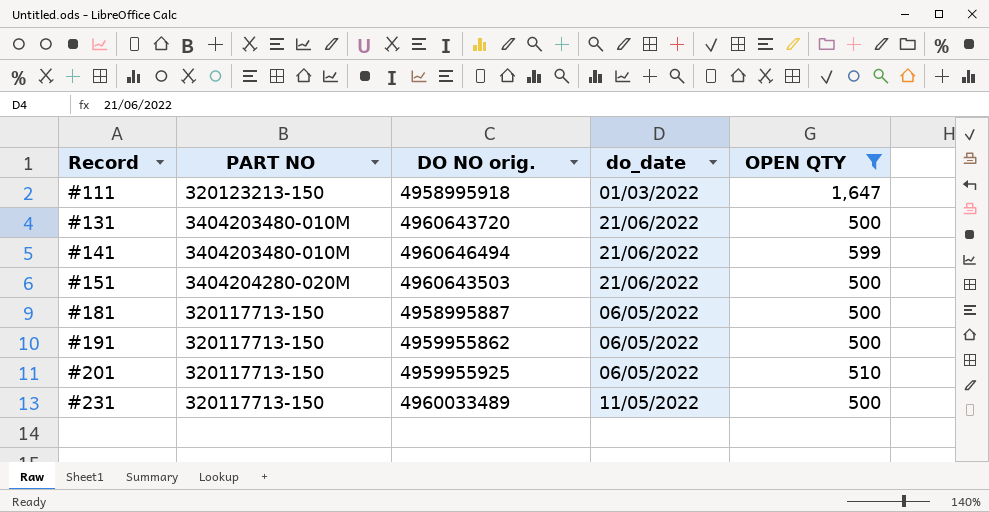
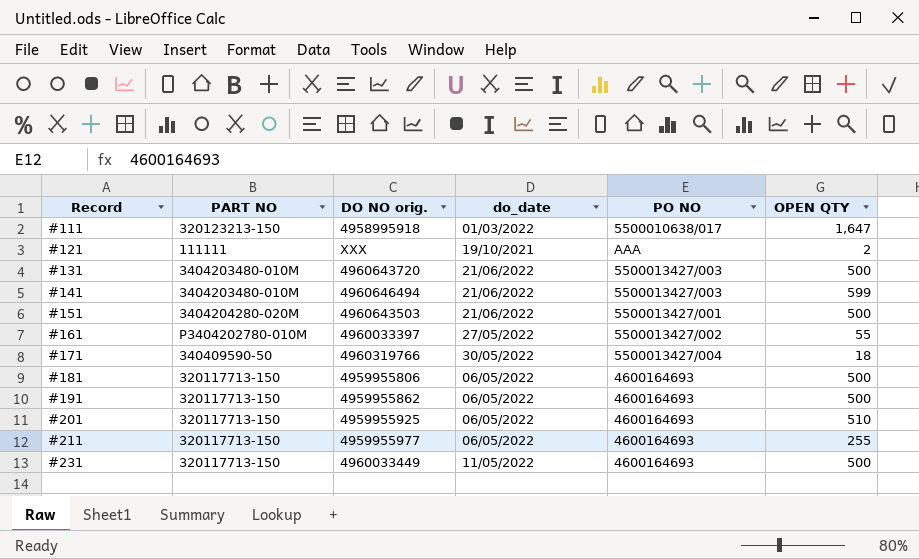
filter: OPEN QTY >= 500 -> none
column PO NO | position: none -> 5
#181 | DO NO orig.: 4958995887 -> 4959955806
#231 | DO NO orig.: 4960033489 -> 4960033449

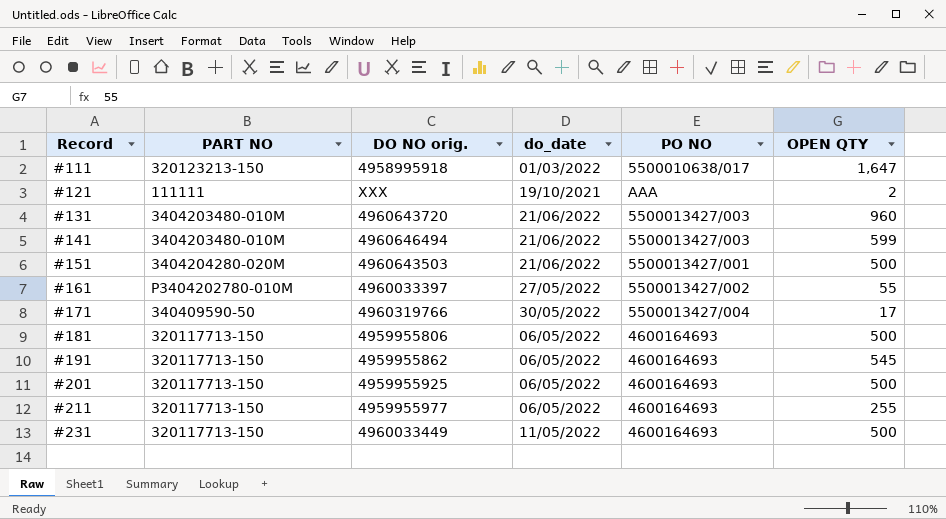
#131 | OPEN QTY: 500 -> 960
#171 | OPEN QTY: 18 -> 17
#191 | OPEN QTY: 500 -> 545
#201 | OPEN QTY: 510 -> 500

